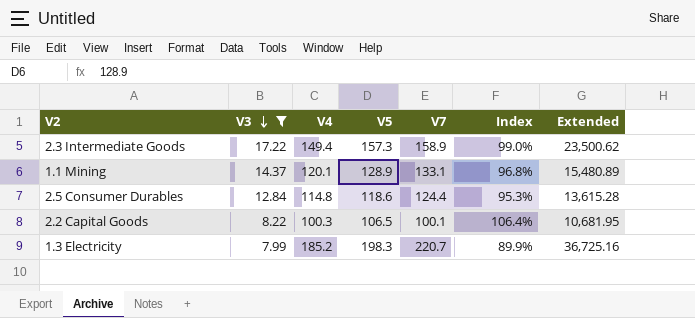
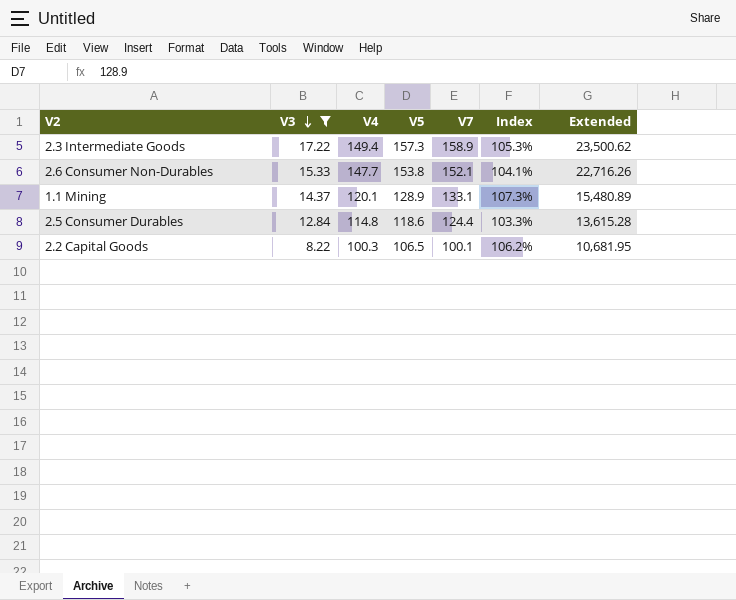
column Index | formula: [V5] / [V7] -> [V5] / [V4]
row 1.3 Electricity: 7.99 | 185.2 | 198.3 | 220.7 | 89.9% | 36,725.16 -> none
row 2.6 Consumer Non-Durables: none -> 15.33 | 147.7 | 153.8 | 152.1 | 104.1% | 22,716.26

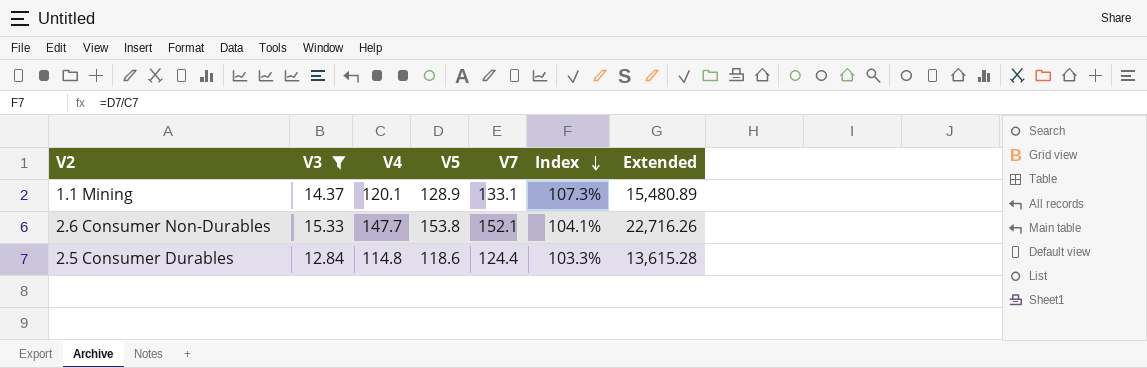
row order: V3 descending -> Index descending
row 2.3 Intermediate Goods: 17.22 | 149.4 | 157.3 | 158.9 | 105.3% | 23,500.62 -> none
row 2.2 Capital Goods: 8.22 | 100.3 | 106.5 | 100.1 | 106.2% | 10,681.95 -> none

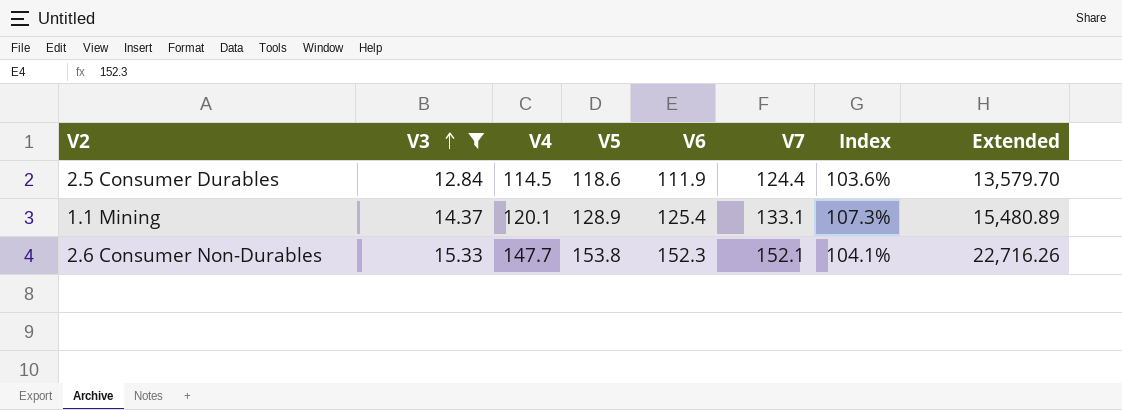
row order: Index descending -> V3 ascending
column V6 | position: none -> 5
2.5 Consumer Durables | V4: 114.8 -> 114.5
2.5 Consumer Durables | Index: 103.3% -> 103.6%
2.5 Consumer Durables | Extended: 13,615.28 -> 13,579.70

